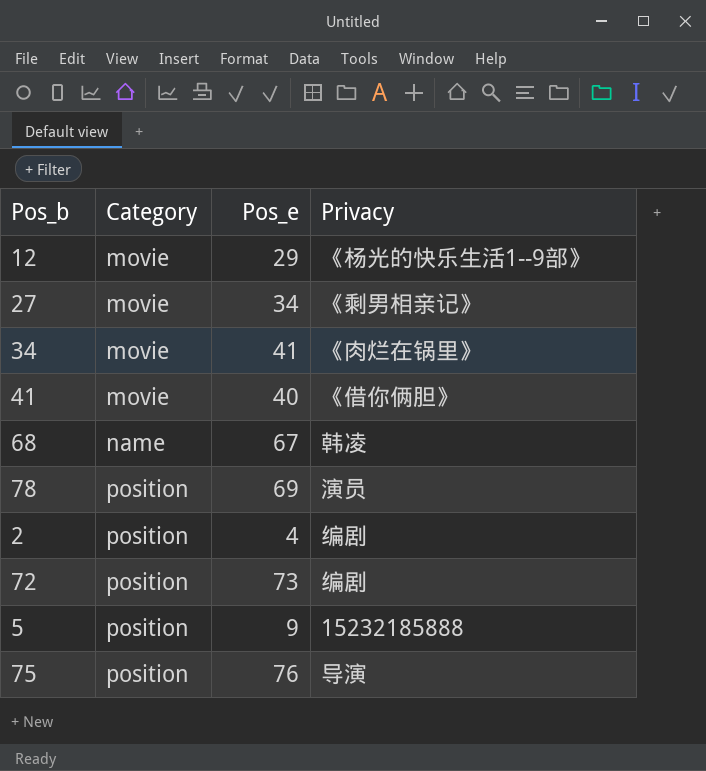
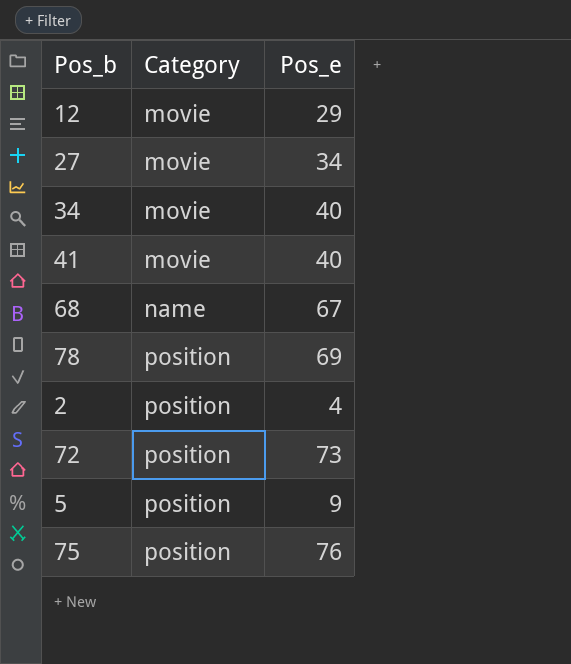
column Privacy | position: 4 -> none
34 | Pos_e: 41 -> 40

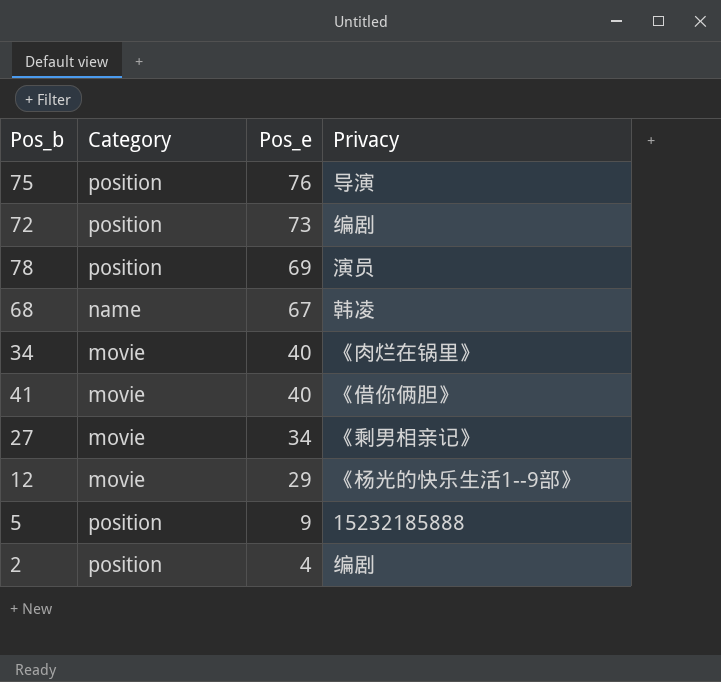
row order: Category ascending -> Pos_e descending
column Privacy | position: none -> 4

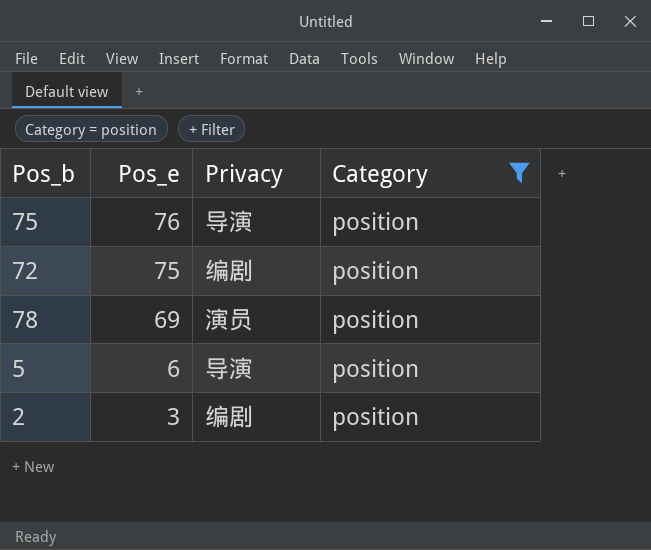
filter: none -> Category = position
column Category | position: 2 -> 4
72 | Pos_e: 73 -> 75
5 | Pos_e: 9 -> 6
5 | Privacy: 15232185888 -> 导演
2 | Pos_e: 4 -> 3

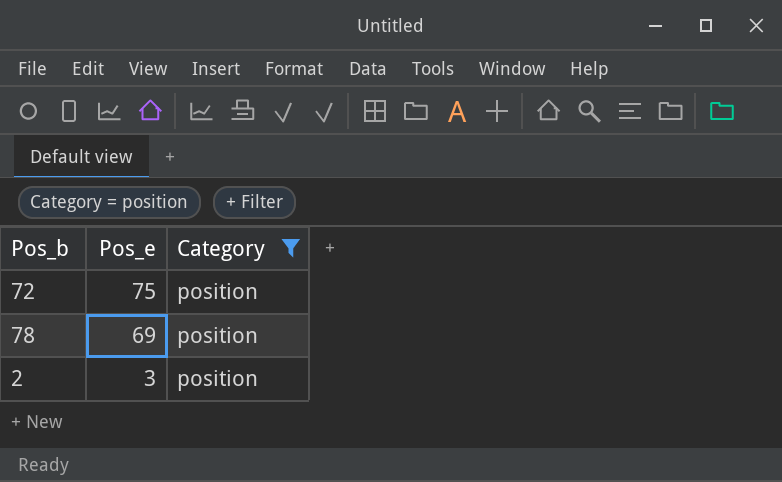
column Privacy | position: 3 -> none
row 75: 76 | 导演 | position -> none
row 5: 6 | 导演 | position -> none

